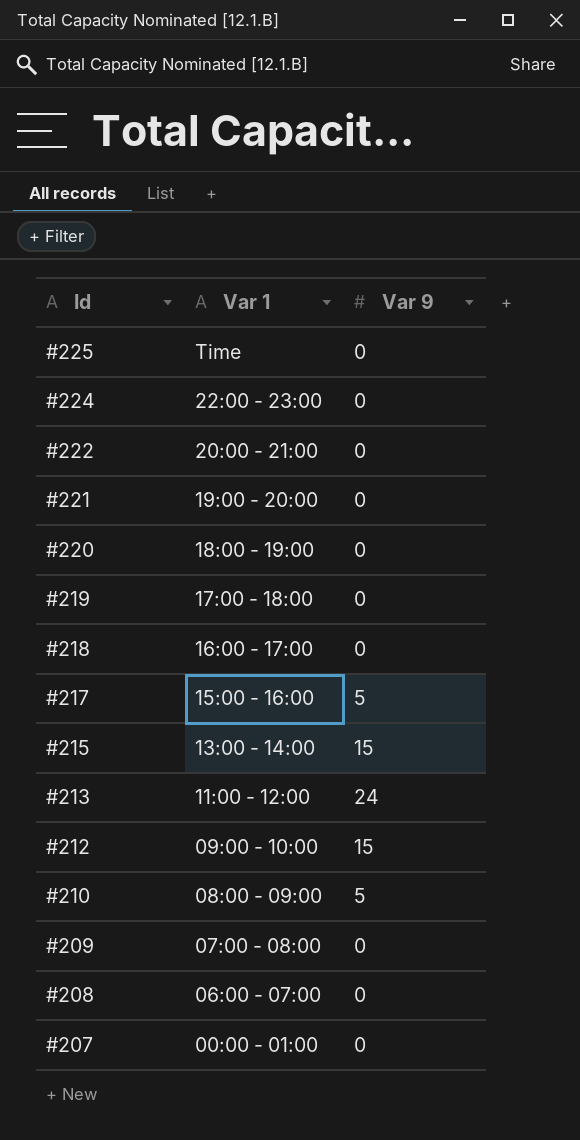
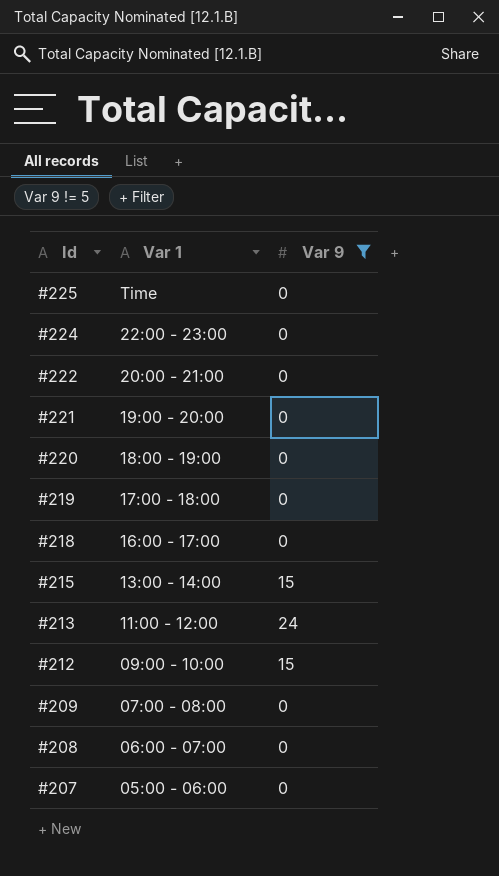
filter: none -> Var 9 != 5
#207 | Var 1: 00:00 - 01:00 -> 05:00 - 06:00

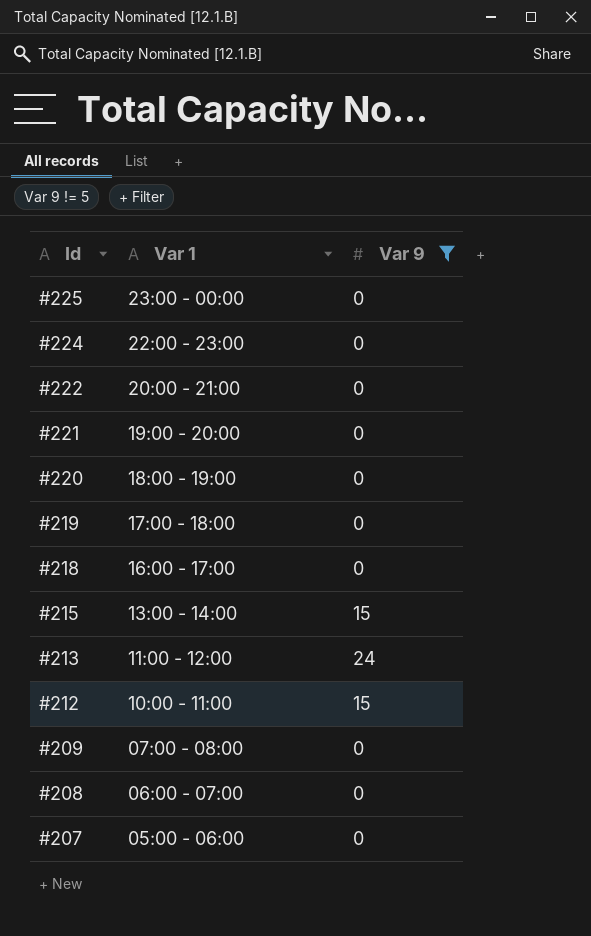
#225 | Var 1: Time -> 23:00 - 00:00
#212 | Var 1: 09:00 - 10:00 -> 10:00 - 11:00

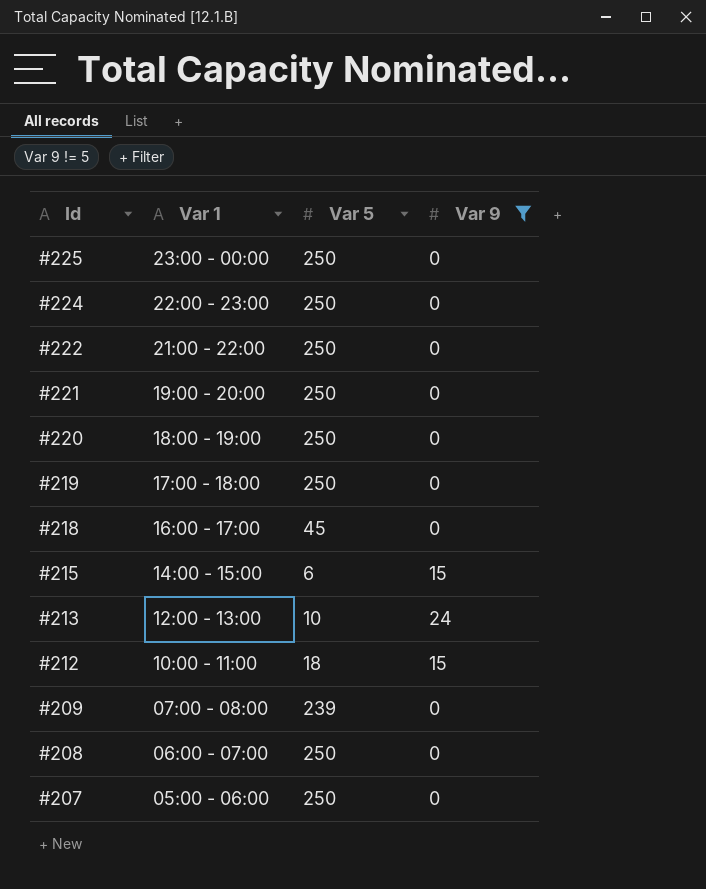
column Var 5 | position: none -> 3
#222 | Var 1: 20:00 - 21:00 -> 21:00 - 22:00
#215 | Var 1: 13:00 - 14:00 -> 14:00 - 15:00
#213 | Var 1: 11:00 - 12:00 -> 12:00 - 13:00

